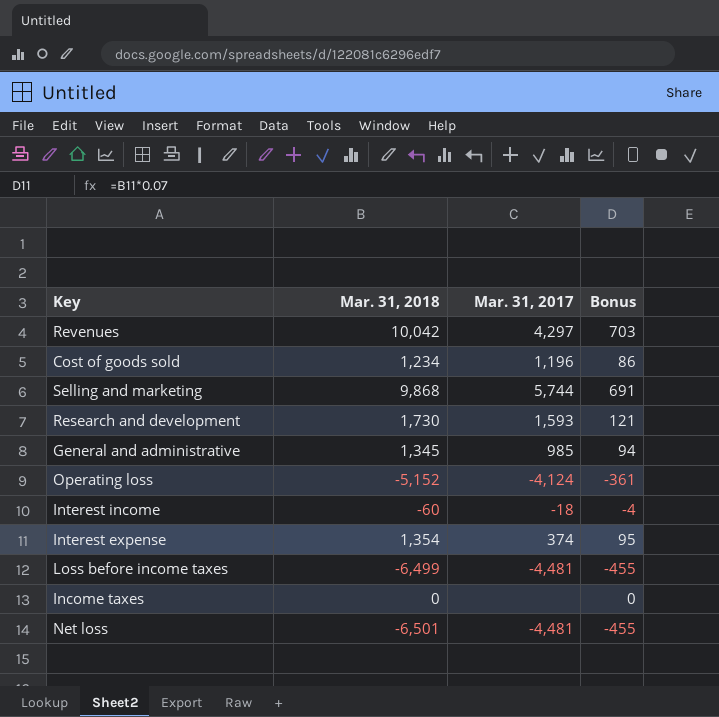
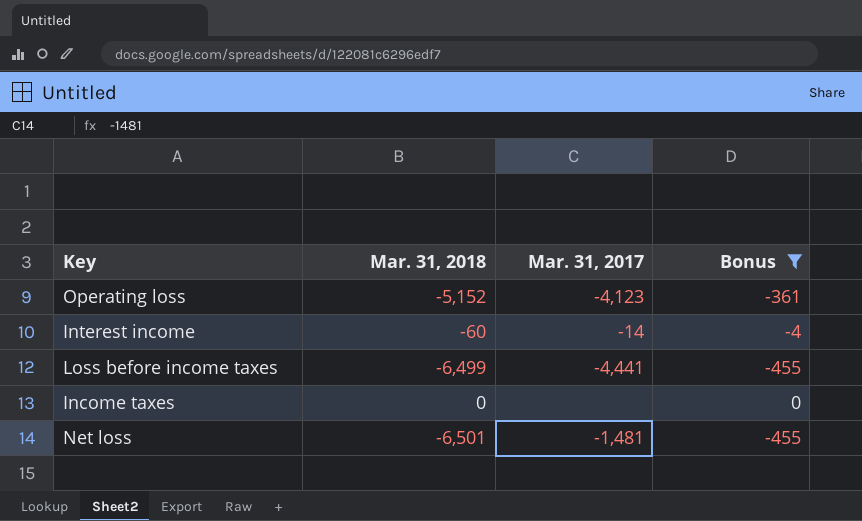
filter: none -> Bonus <= 0
Operating loss | Mar. 31, 2017: -4,124 -> -4,123
Interest income | Mar. 31, 2017: -18 -> -14
Loss before income taxes | Mar. 31, 2017: -4,481 -> -4,441
Net loss | Mar. 31, 2017: -4,481 -> -1,481

